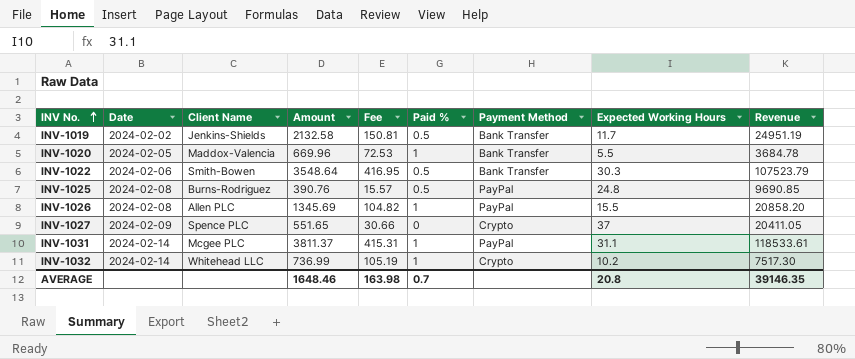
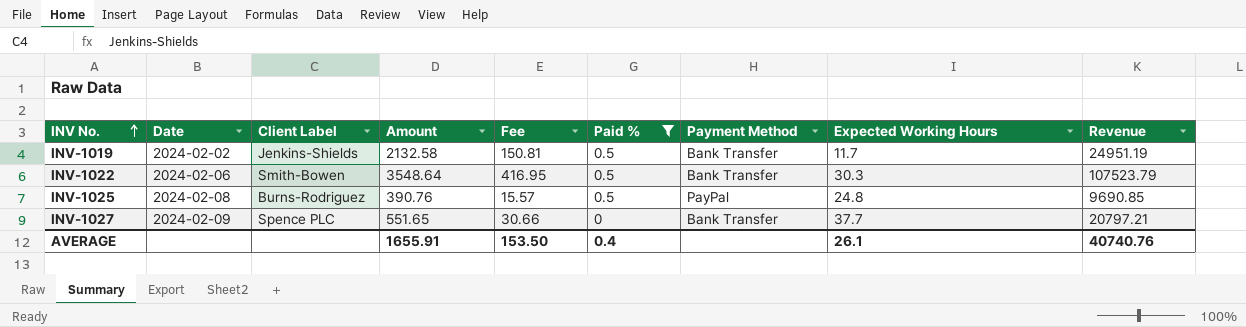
filter: none -> Paid % != 1
column name: Client Name -> Client Label
INV-1027 | Payment Method: Crypto -> Bank Transfer
INV-1027 | Expected Working Hours: 37 -> 37.7
INV-1027 | Revenue: 20411.05 -> 20797.21
AVERAGE | Amount: 1648.46 -> 1655.91
AVERAGE | Fee: 163.98 -> 153.50
AVERAGE | Paid %: 0.7 -> 0.4
AVERAGE | Expected Working Hours: 20.8 -> 26.1
AVERAGE | Revenue: 39146.35 -> 40740.76

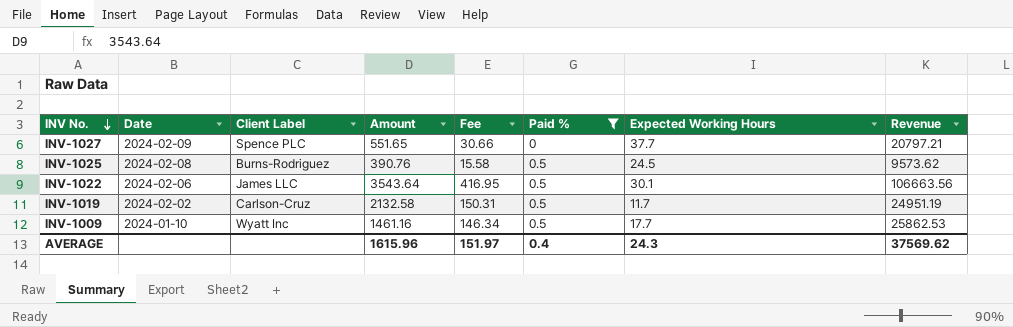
row order: INV No. ascending -> INV No. descending
column Payment Method | position: 7 -> none
INV-1025 | Fee: 15.57 -> 15.58
INV-1025 | Expected Working Hours: 24.8 -> 24.5
INV-1025 | Revenue: 9690.85 -> 9573.62
INV-1022 | Client Label: Smith-Bowen -> James LLC
INV-1022 | Amount: 3548.64 -> 3543.64
INV-1022 | Expected Working Hours: 30.3 -> 30.1
INV-1022 | Revenue: 107523.79 -> 106663.56
INV-1019 | Client Label: Jenkins-Shields -> Carlson-Cruz
INV-1019 | Fee: 150.81 -> 150.31
row INV-1009: none -> 2024-01-10 | Wyatt Inc | 1461.16 | 146.34 | 0.5 | 17.7 | 25862.53
AVERAGE | Amount: 1655.91 -> 1615.96
AVERAGE | Fee: 153.50 -> 151.97
AVERAGE | Expected Working Hours: 26.1 -> 24.3
AVERAGE | Revenue: 40740.76 -> 37569.62

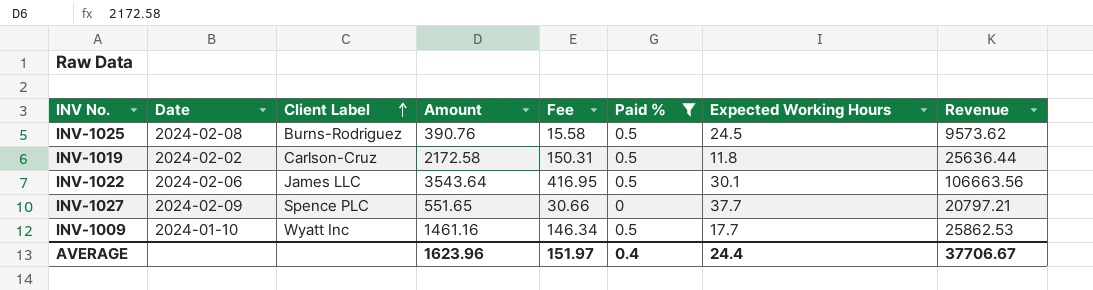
row order: INV No. descending -> Client Label ascending
INV-1019 | Amount: 2132.58 -> 2172.58
INV-1019 | Expected Working Hours: 11.7 -> 11.8
INV-1019 | Revenue: 24951.19 -> 25636.44
AVERAGE | Amount: 1615.96 -> 1623.96
AVERAGE | Expected Working Hours: 24.3 -> 24.4
AVERAGE | Revenue: 37569.62 -> 37706.67

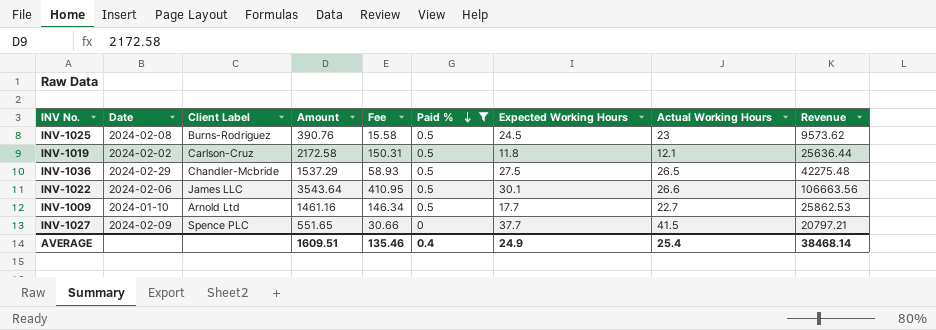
row order: Client Label ascending -> Paid % descending
column Actual Working Hours | position: none -> 8
row INV-1036: none -> 2024-02-29 | Chandler-Mcbride | 1537.29 | 58.93 | 0.5 | 27.5 | 26.5 | 42275.48
INV-1022 | Fee: 416.95 -> 410.95
INV-1009 | Client Label: Wyatt Inc -> Arnold Ltd
AVERAGE | Amount: 1623.96 -> 1609.51
AVERAGE | Fee: 151.97 -> 135.46
AVERAGE | Expected Working Hours: 24.4 -> 24.9
AVERAGE | Revenue: 37706.67 -> 38468.14

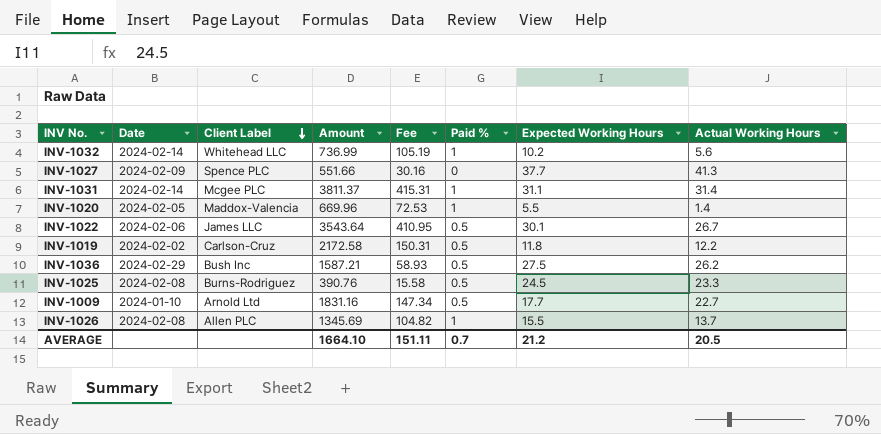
filter: Paid % != 1 -> none
row order: Paid % descending -> Client Label descending
column Revenue | formula: [Amount] * [Expected Working Hours] -> none
INV-1027 | Amount: 551.65 -> 551.66
INV-1027 | Fee: 30.66 -> 30.16
INV-1027 | Actual Working Hours: 41.5 -> 41.3
INV-1022 | Actual Working Hours: 26.6 -> 26.7
INV-1019 | Actual Working Hours: 12.1 -> 12.2
INV-1036 | Client Label: Chandler-Mcbride -> Bush Inc
INV-1036 | Amount: 1537.29 -> 1587.21
INV-1036 | Actual Working Hours: 26.5 -> 26.2
INV-1025 | Actual Working Hours: 23 -> 23.3
INV-1009 | Amount: 1461.16 -> 1831.16
INV-1009 | Fee: 146.34 -> 147.34
AVERAGE | Amount: 1609.51 -> 1664.10
AVERAGE | Fee: 135.46 -> 151.11
AVERAGE | Paid %: 0.4 -> 0.7
AVERAGE | Expected Working Hours: 24.9 -> 21.2
AVERAGE | Actual Working Hours: 25.4 -> 20.5

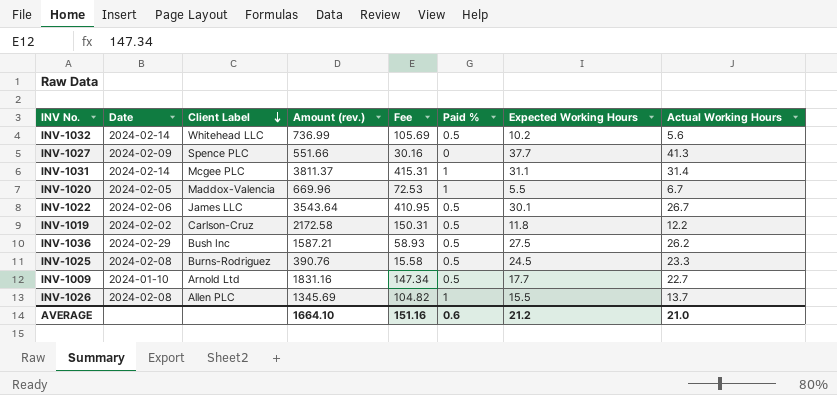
column name: Amount -> Amount (rev.)
INV-1032 | Fee: 105.19 -> 105.69
INV-1032 | Paid %: 1 -> 0.5
INV-1020 | Actual Working Hours: 1.4 -> 6.7
AVERAGE | Fee: 151.11 -> 151.16
AVERAGE | Paid %: 0.7 -> 0.6
AVERAGE | Actual Working Hours: 20.5 -> 21.0

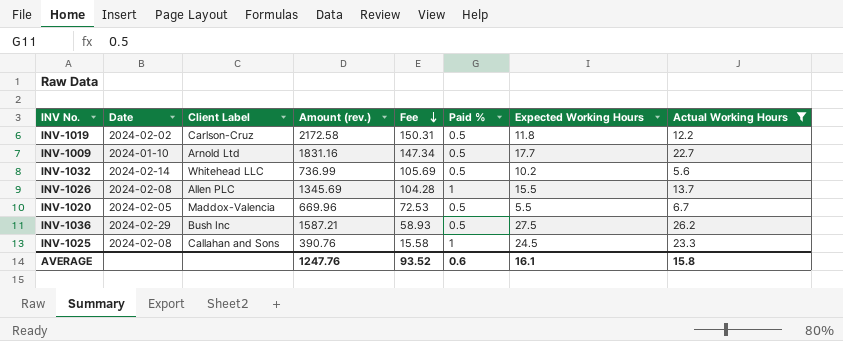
filter: none -> Actual Working Hours <= 26.2
row order: Client Label descending -> Fee descending
INV-1026 | Fee: 104.82 -> 104.28
INV-1020 | Paid %: 1 -> 0.5
INV-1025 | Client Label: Burns-Rodriguez -> Callahan and Sons
INV-1025 | Paid %: 0.5 -> 1
AVERAGE | Amount (rev.): 1664.10 -> 1247.76
AVERAGE | Fee: 151.16 -> 93.52
AVERAGE | Expected Working Hours: 21.2 -> 16.1
AVERAGE | Actual Working Hours: 21.0 -> 15.8

